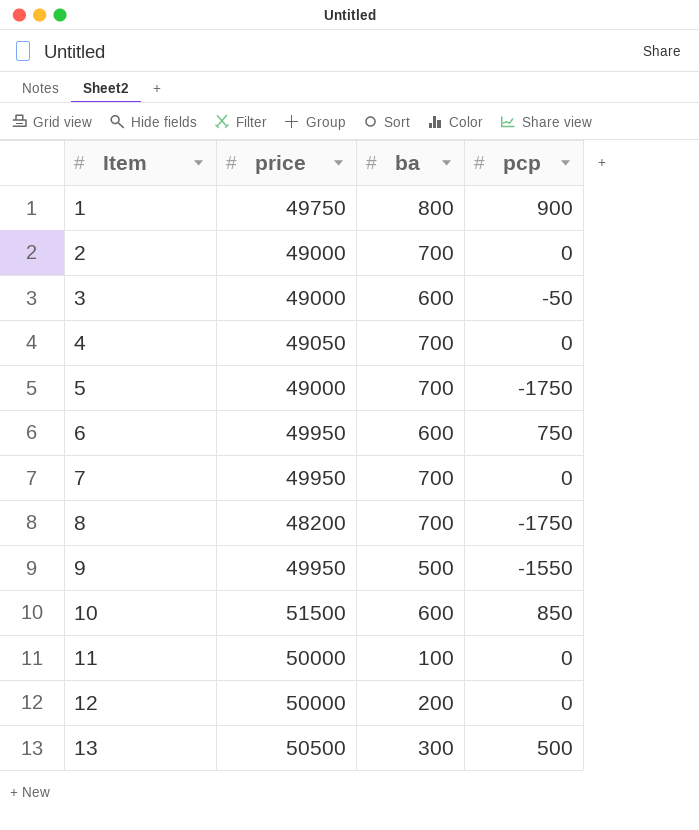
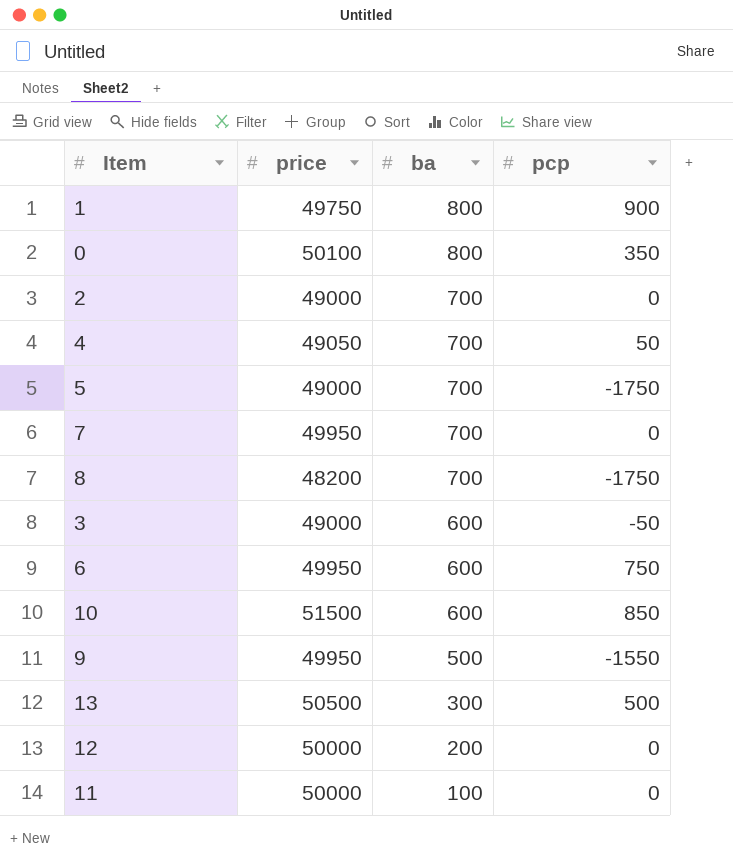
row order: Item ascending -> ba descending
row 0: none -> 50100 | 800 | 350
4 | pcp: 0 -> 50

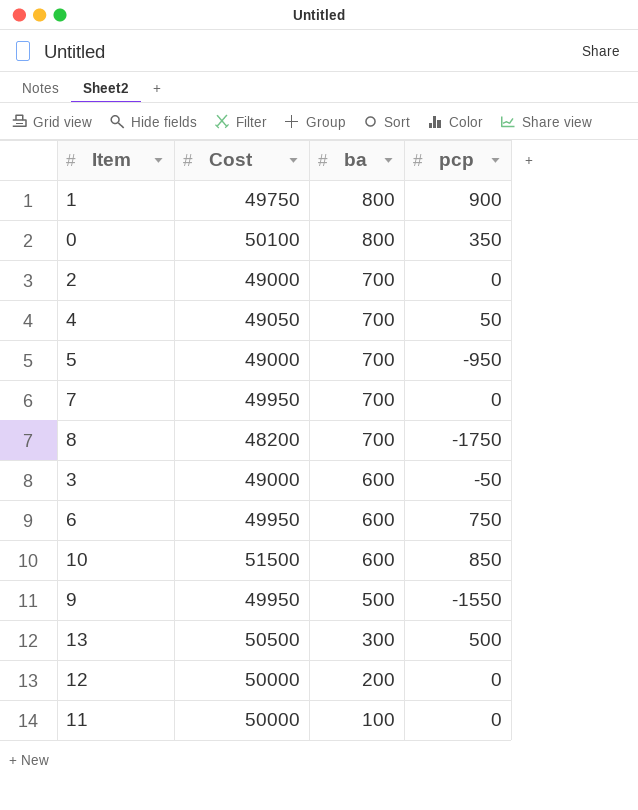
column name: price -> Cost
5 | pcp: -1750 -> -950

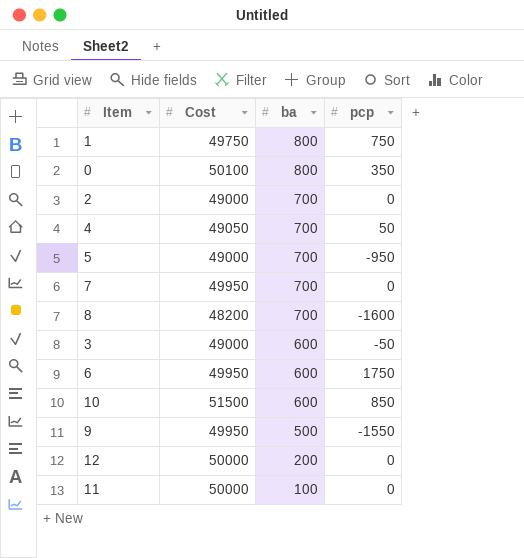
row 13: 50500 | 300 | 500 -> none
1 | pcp: 900 -> 750
8 | pcp: -1750 -> -1600
6 | pcp: 750 -> 1750

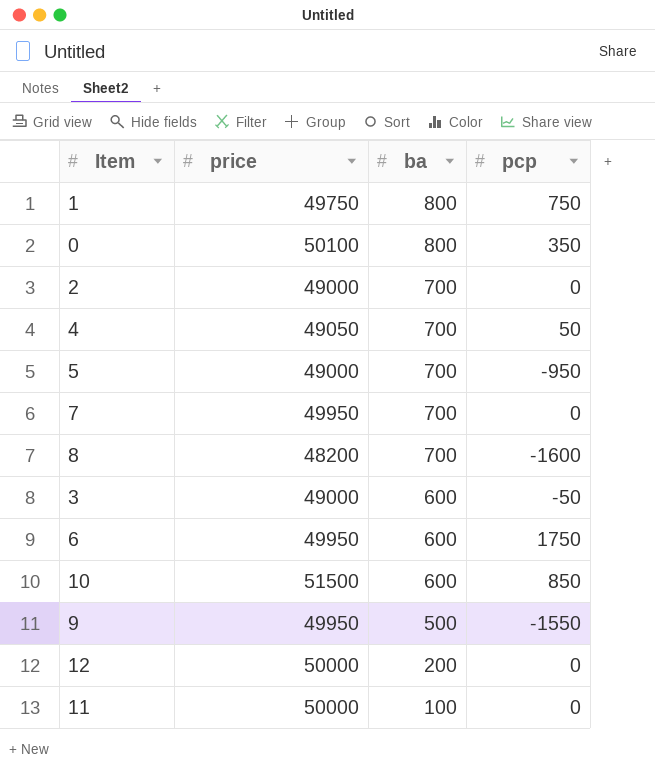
column name: Cost -> price

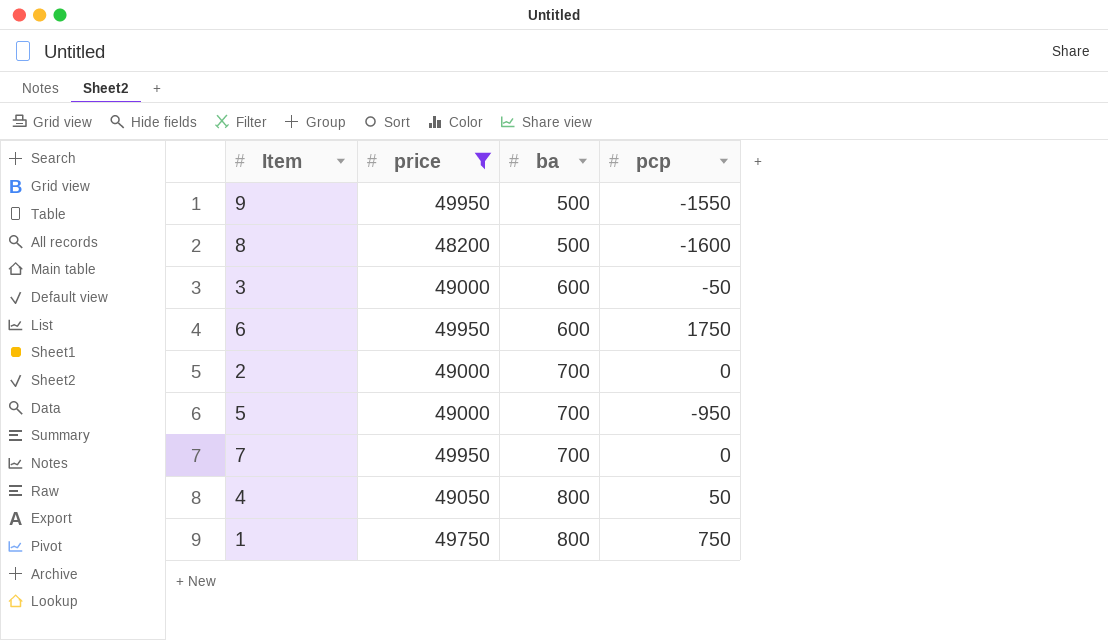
filter: none -> price <= 49950
row order: ba descending -> ba ascending
8 | ba: 700 -> 500
4 | ba: 700 -> 800

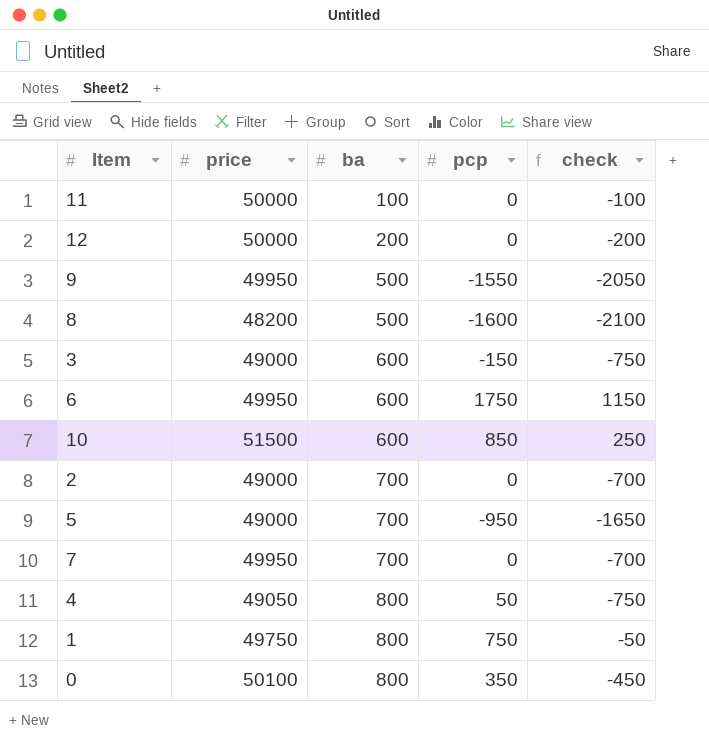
filter: price <= 49950 -> none
column check | formula: none -> [pcp] - [ba]
3 | pcp: -50 -> -150

